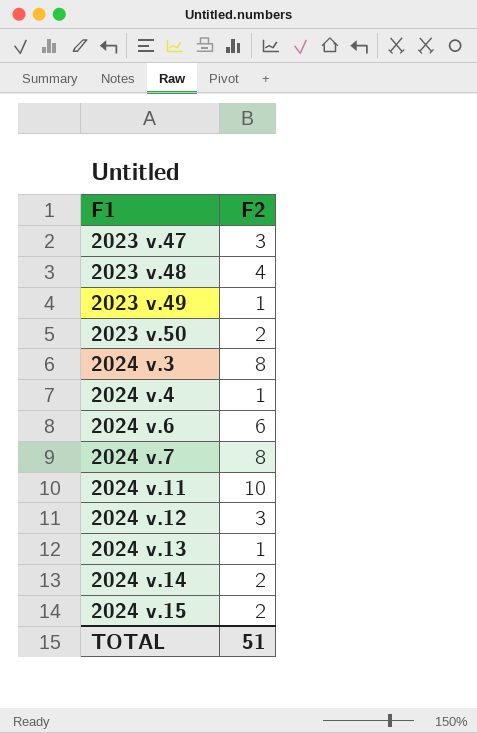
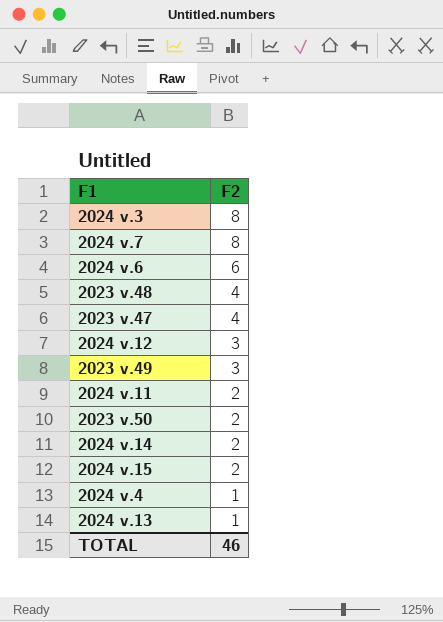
row order: F1 ascending -> F2 descending
2023 v.47 | F2: 3 -> 4
2023 v.49 | F2: 1 -> 3
2024 v.11 | F2: 10 -> 2
TOTAL | F2: 51 -> 46

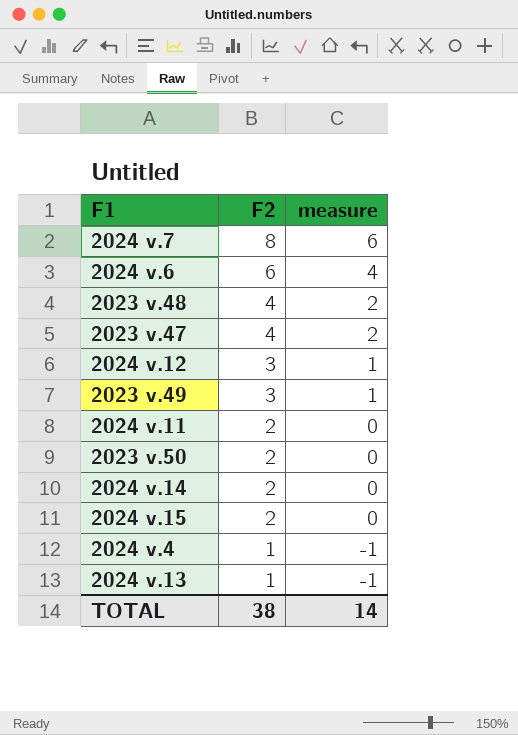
column measure | formula: none -> [F2] - 2
row 2024 v.3: 8 -> none
TOTAL | F2: 46 -> 38

